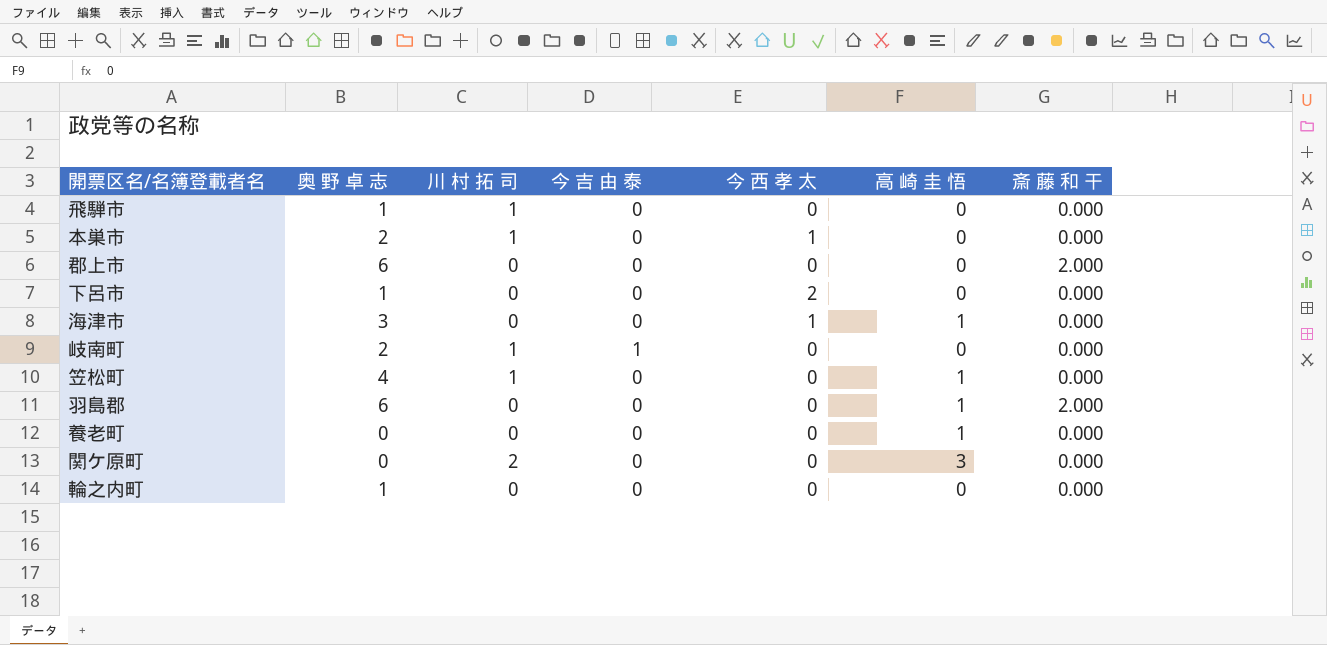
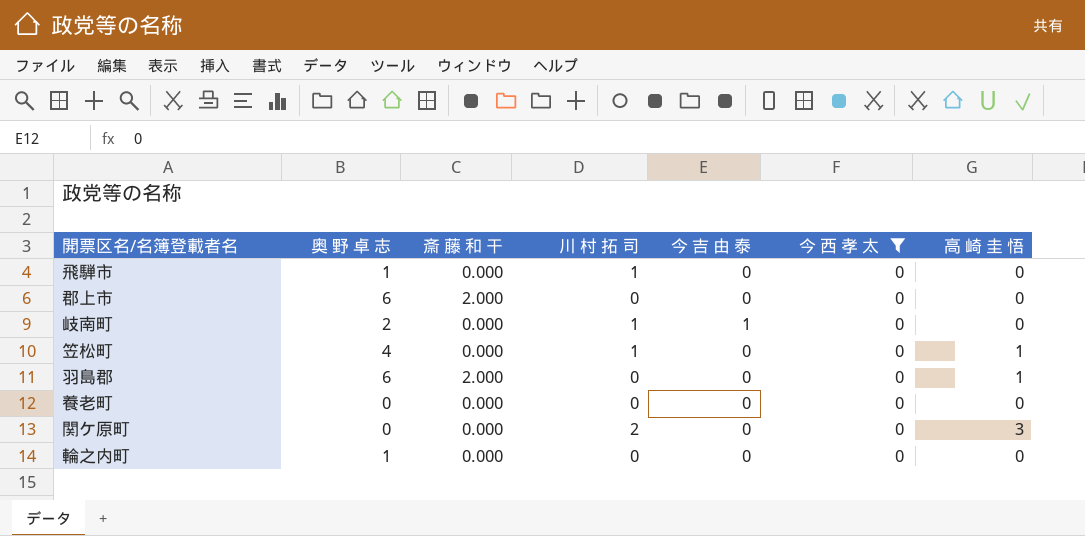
filter: none -> 今 西 孝 太 = 0
column 斎 藤 和 干 | position: 7 -> 3
養老町 | 高 崎 圭 悟: 1 -> 0

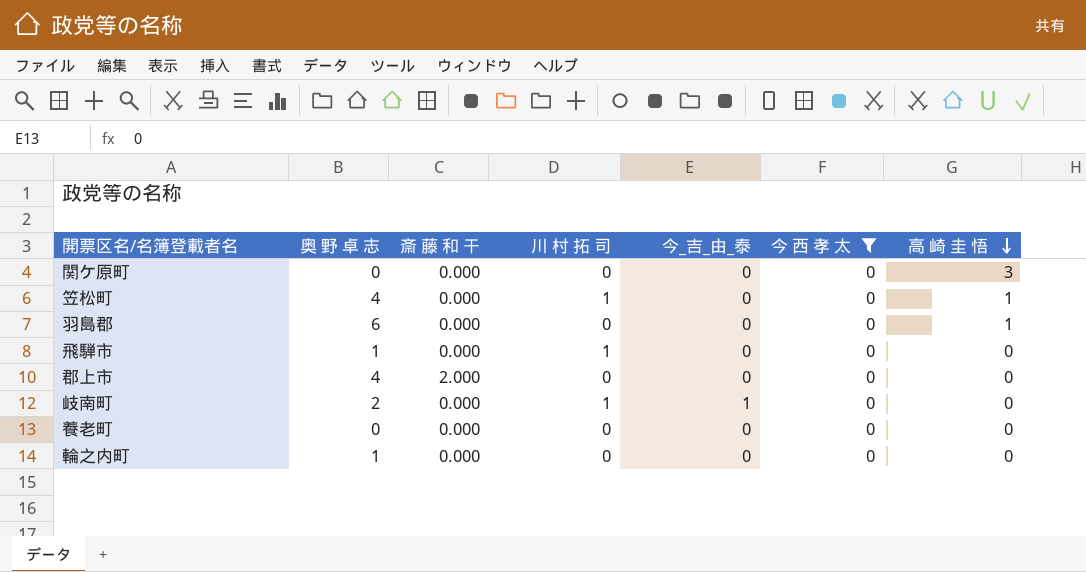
row order: none -> 高 崎 圭 悟 descending
column name: 今 吉 由 泰 -> 今_吉_由_泰
関ケ原町 | 川 村 拓 司: 2 -> 0
羽島郡 | 斎 藤 和 干: 2.000 -> 0.000
郡上市 | 奥 野 卓 志: 6 -> 4

